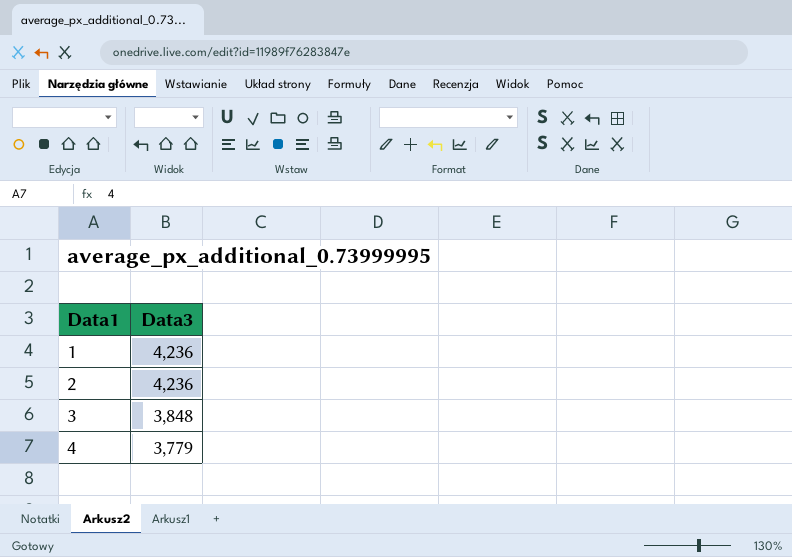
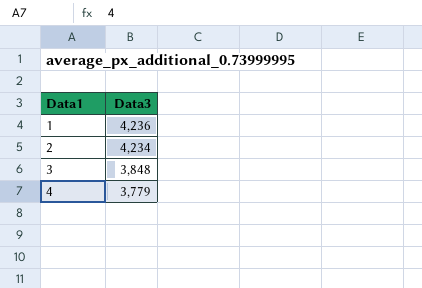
2 | Data3: 4,236 -> 4,234

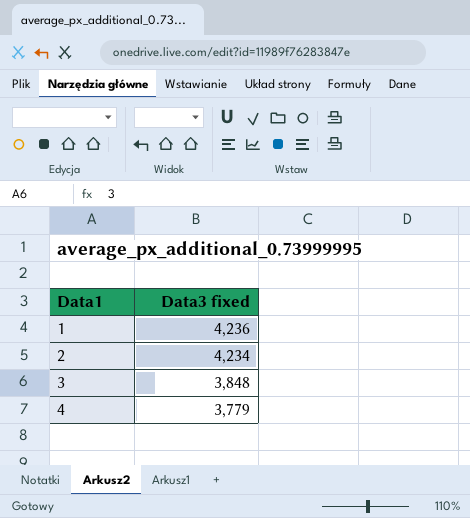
column name: Data3 -> Data3 fixed

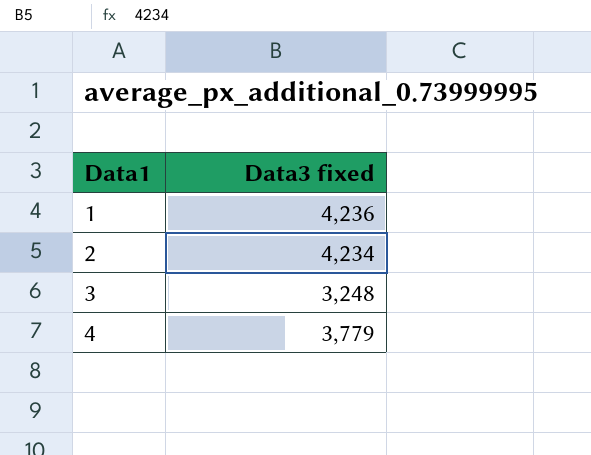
3 | Data3 fixed: 3,848 -> 3,248

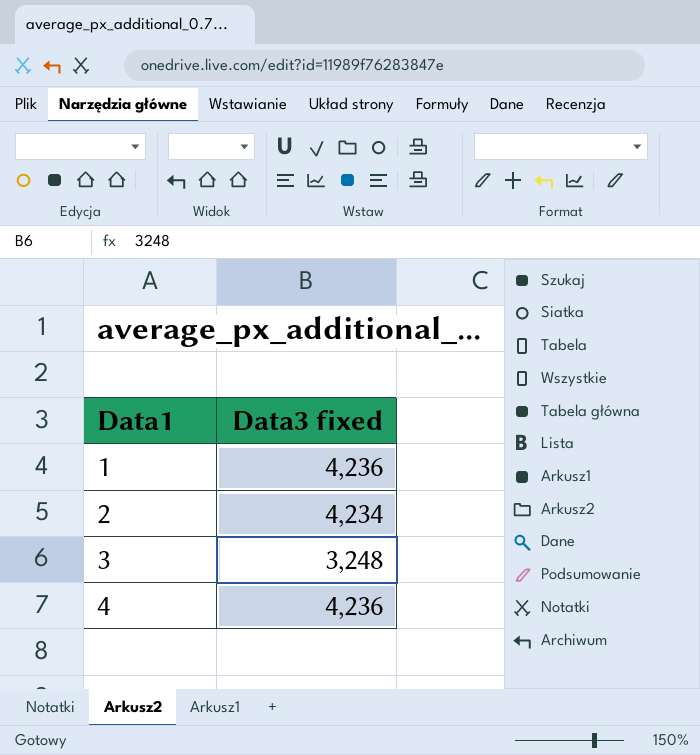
4 | Data3 fixed: 3,779 -> 4,236

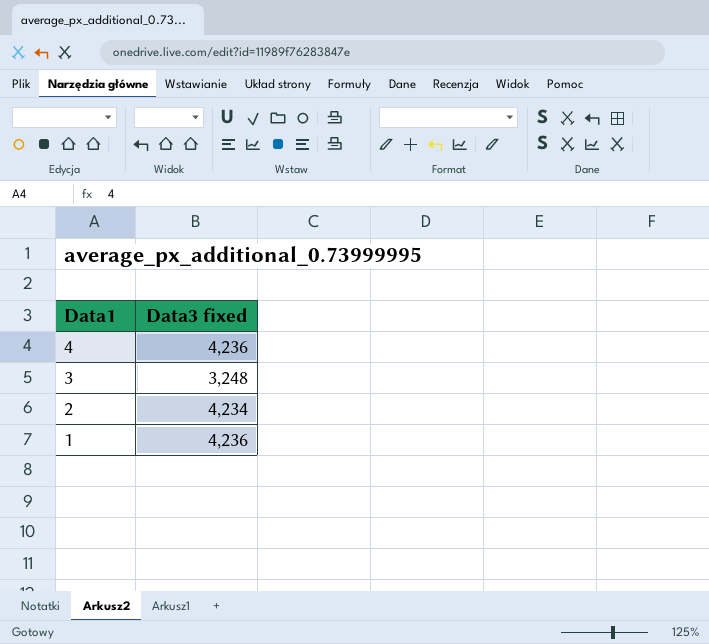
row order: Data1 ascending -> Data1 descending

